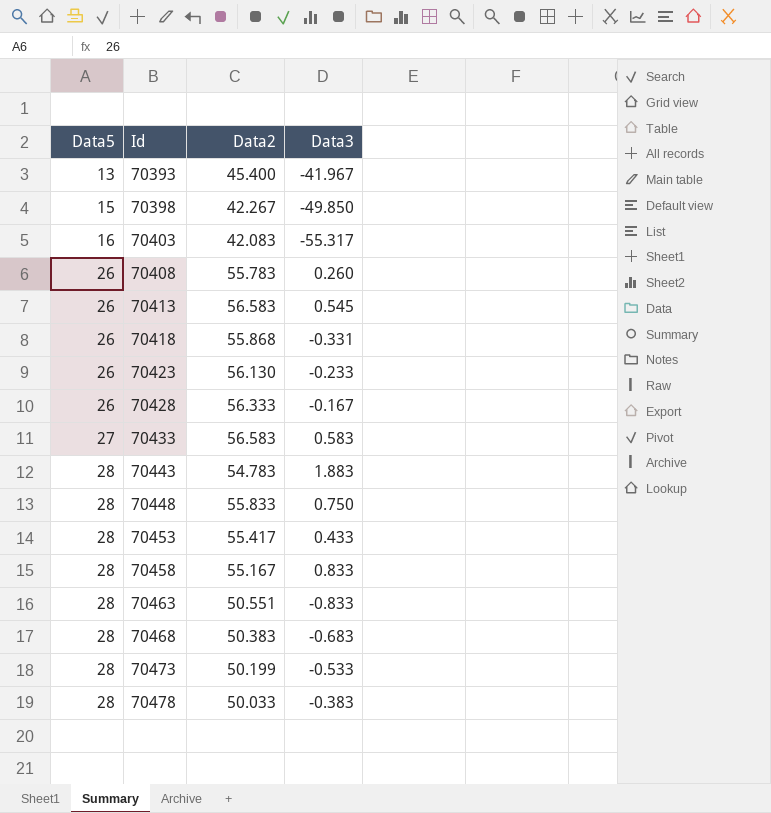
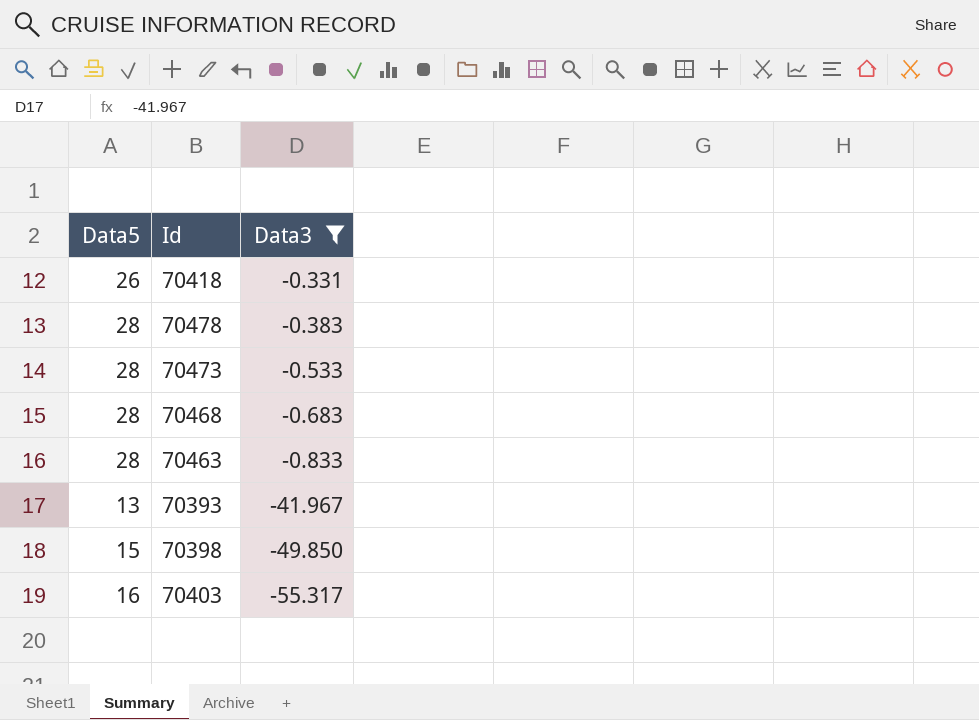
filter: none -> Data3 <= -0.331
row order: Data5 ascending -> Data3 descending
column Data2 | position: 3 -> none

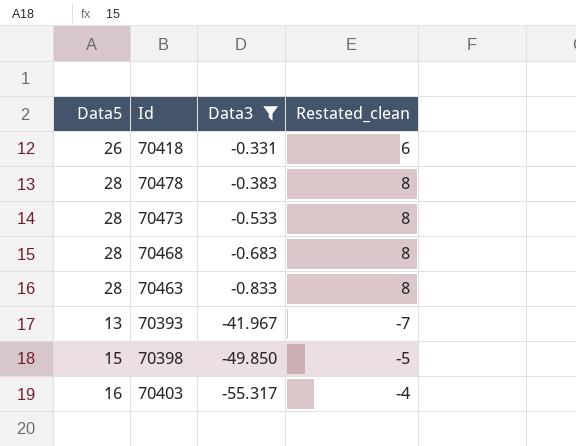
column Restated_clean | formula: none -> [Data5] - 20

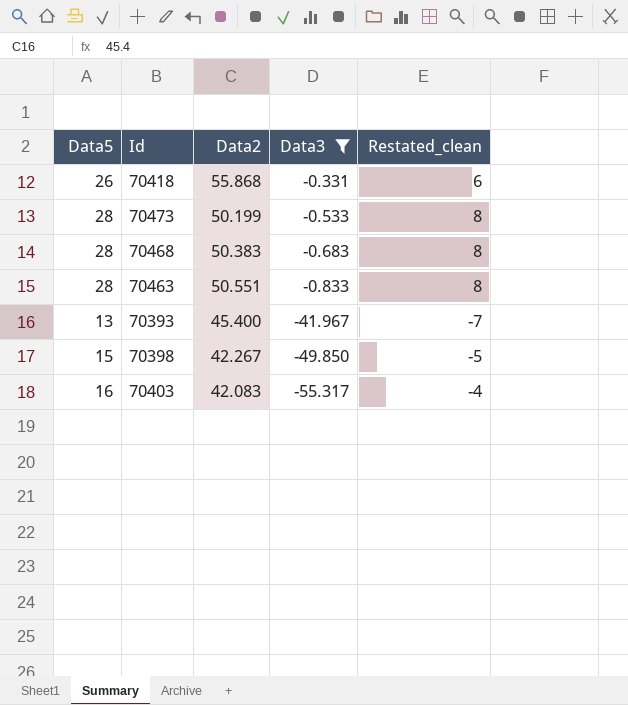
column Data2 | position: none -> 3
row 70478: 28 | -0.383 | 8 -> none

